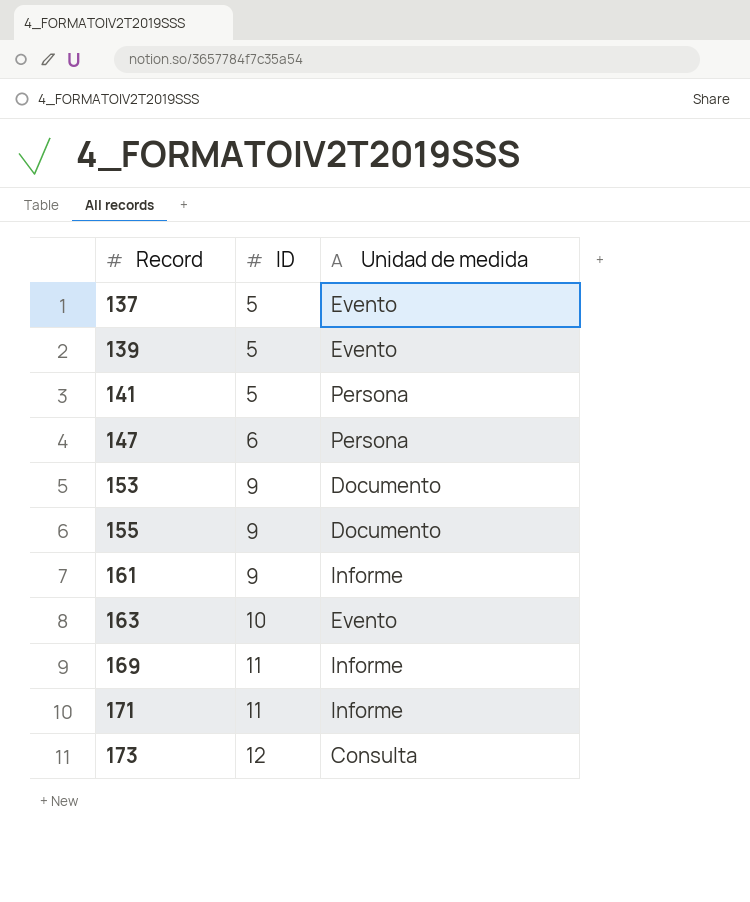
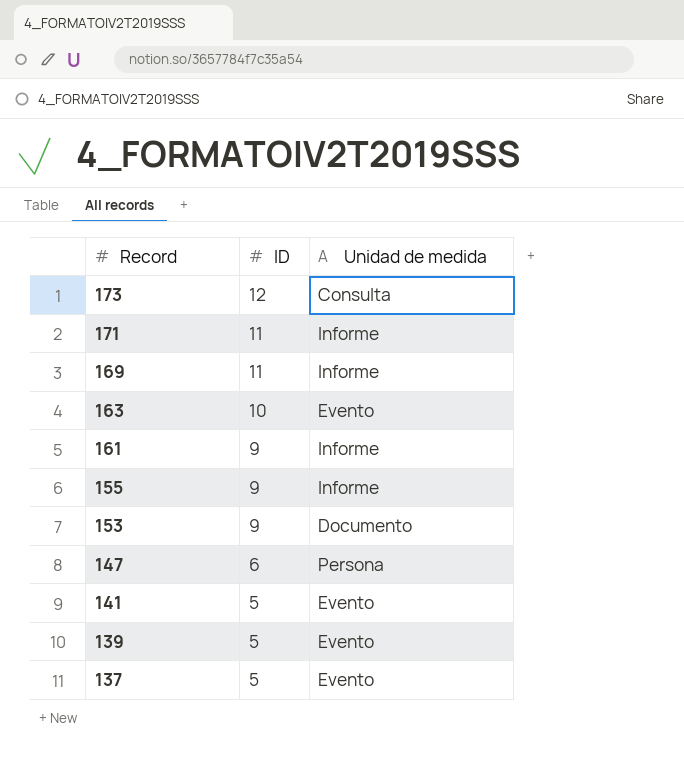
row order: Record ascending -> Record descending
155 | Unidad de medida: Documento -> Informe
141 | Unidad de medida: Persona -> Evento

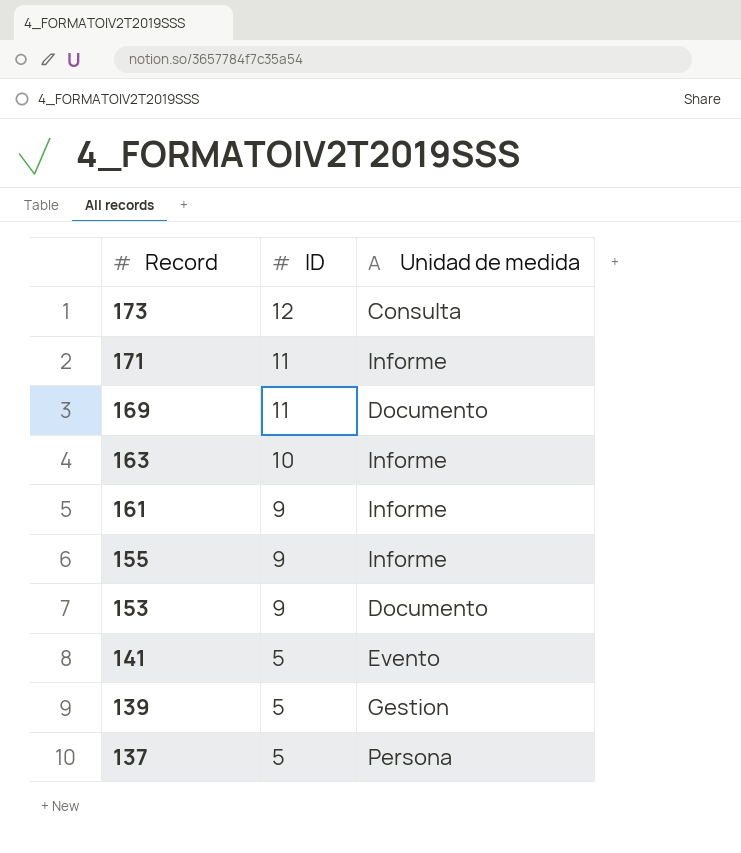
row 147: 6 | Persona -> none
169 | Unidad de medida: Informe -> Documento
163 | Unidad de medida: Evento -> Informe
139 | Unidad de medida: Evento -> Gestion
137 | Unidad de medida: Evento -> Persona

